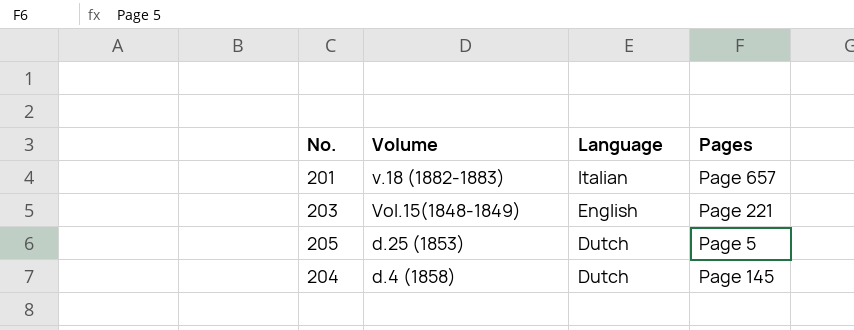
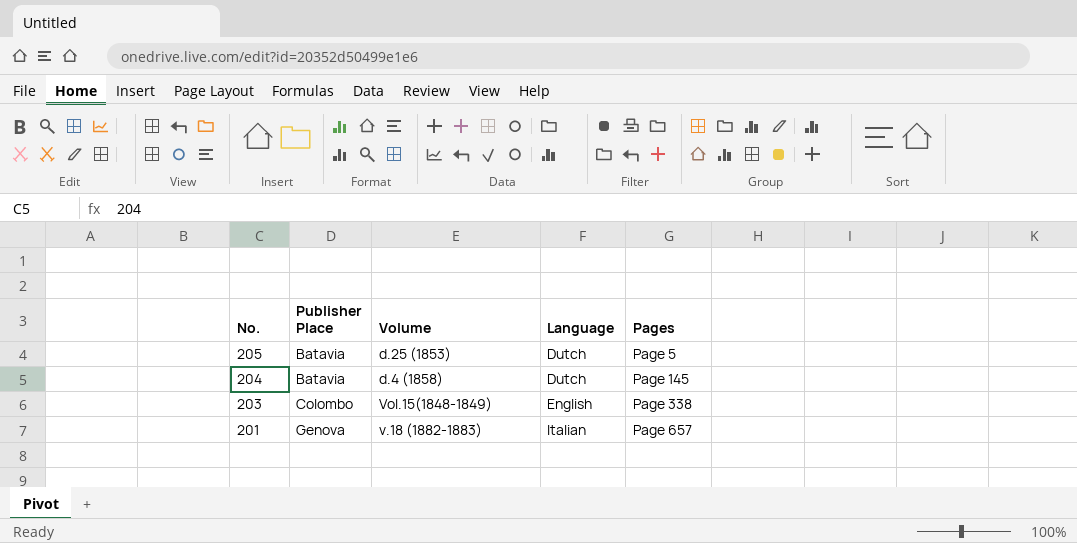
row order: Language descending -> No. descending
column Publisher Place | position: none -> 2
203 | Pages: Page 221 -> Page 338

